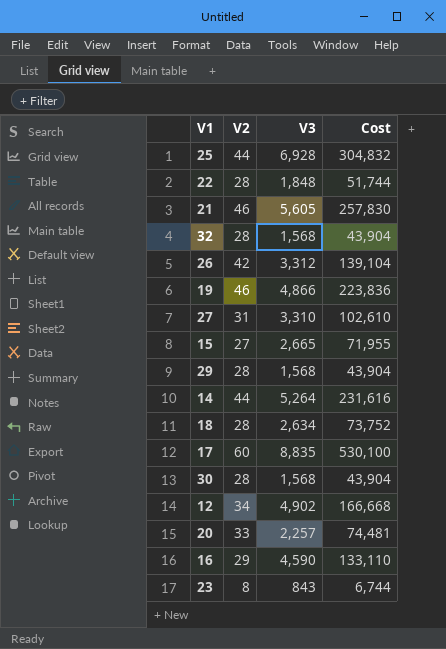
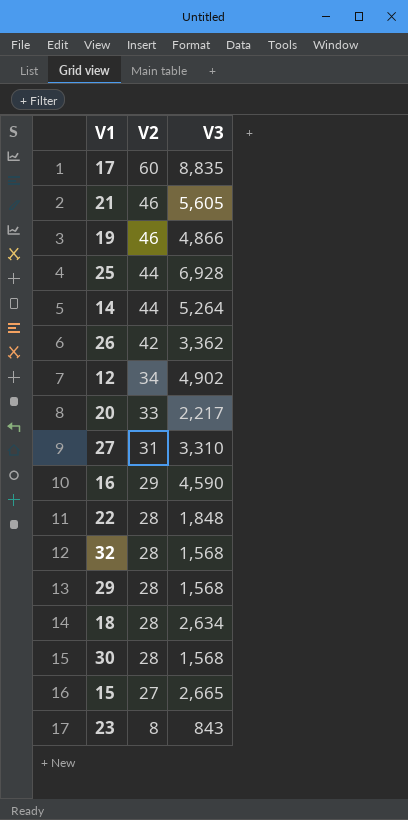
row order: none -> V2 descending
column Cost | formula: [V2] * [V3] -> none
26 | V3: 3,312 -> 3,362
20 | V3: 2,257 -> 2,217

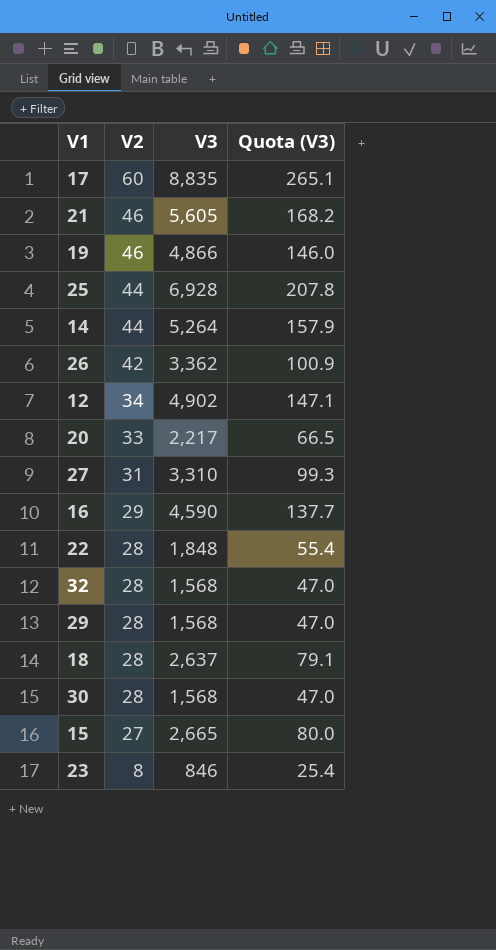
column Quota (V3) | formula: none -> [V3] * 0.03
18 | V3: 2,634 -> 2,637
23 | V3: 843 -> 846

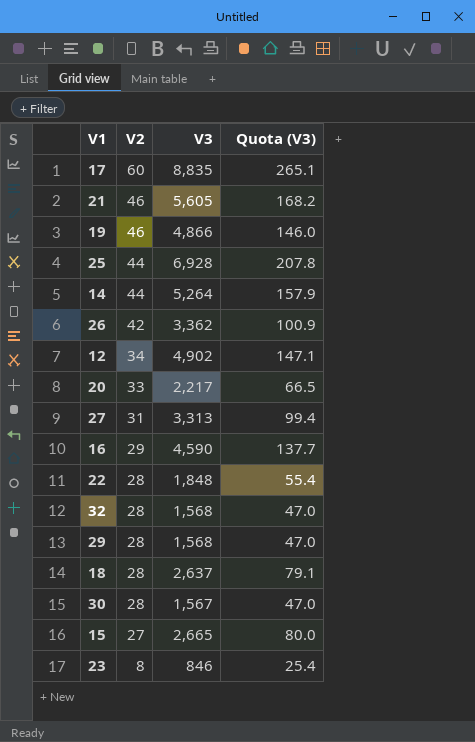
27 | V3: 3,310 -> 3,313
27 | Quota (V3): 99.3 -> 99.4
30 | V3: 1,568 -> 1,567

